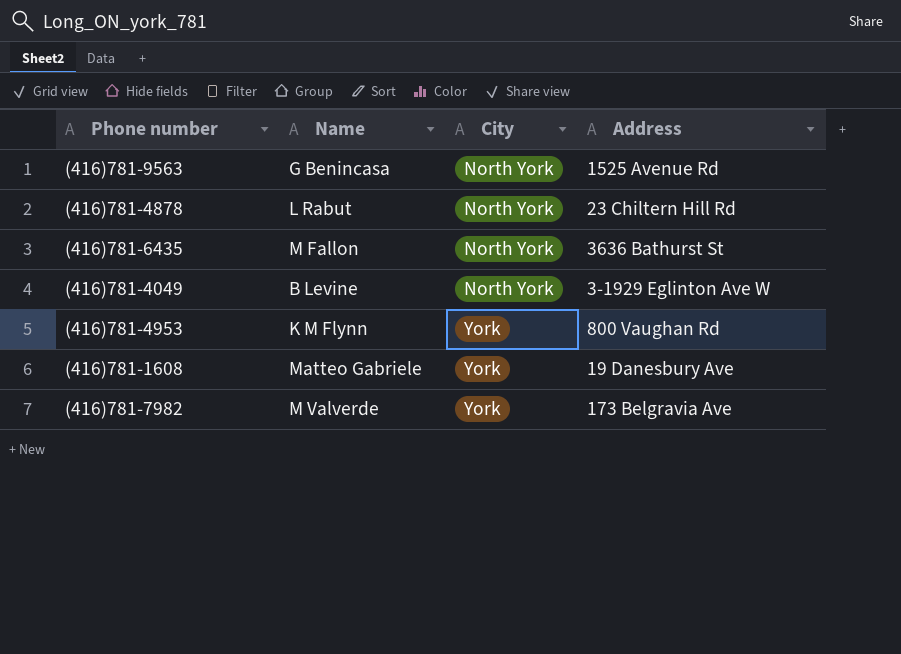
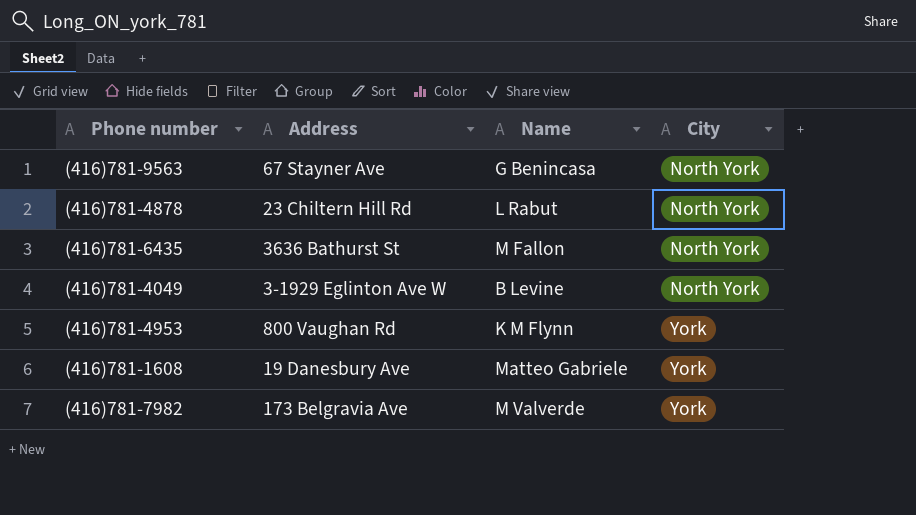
column Address | position: 4 -> 2
(416)781-9563 | Address: 1525 Avenue Rd -> 67 Stayner Ave

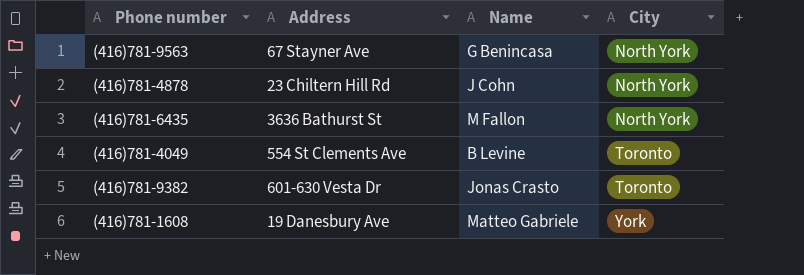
row (416)781-4953: 800 Vaughan Rd | K M Flynn | York -> none
row (416)781-7982: 173 Belgravia Ave | M Valverde | York -> none
(416)781-4878 | Name: L Rabut -> J Cohn
(416)781-4049 | Address: 3-1929 Eglinton Ave W -> 554 St Clements Ave
(416)781-4049 | City: North York -> Toronto
row (416)781-9382: none -> 601-630 Vesta Dr | Jonas Crasto | Toronto

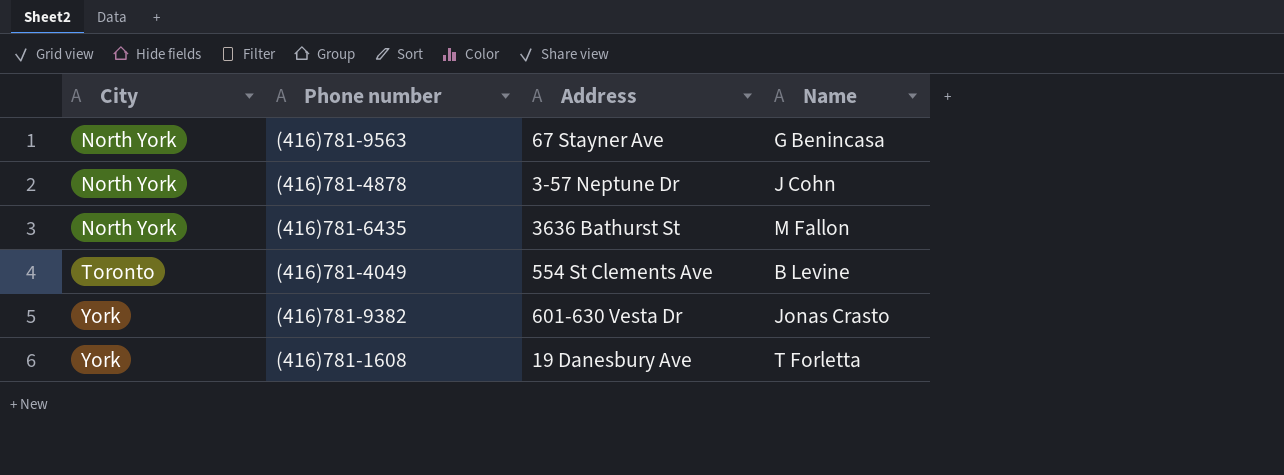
column City | position: 4 -> 1
(416)781-4878 | Address: 23 Chiltern Hill Rd -> 3-57 Neptune Dr
(416)781-9382 | City: Toronto -> York
(416)781-1608 | Name: Matteo Gabriele -> T Forletta

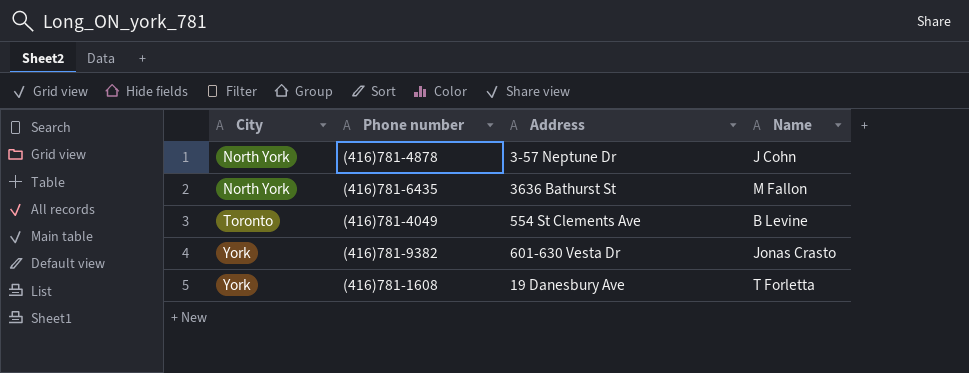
row (416)781-9563: North York | 67 Stayner Ave | G Benincasa -> none

